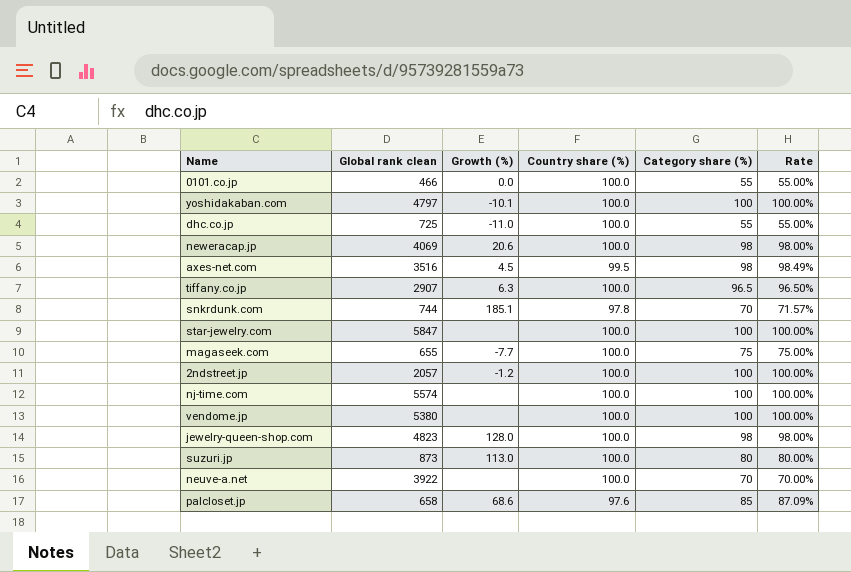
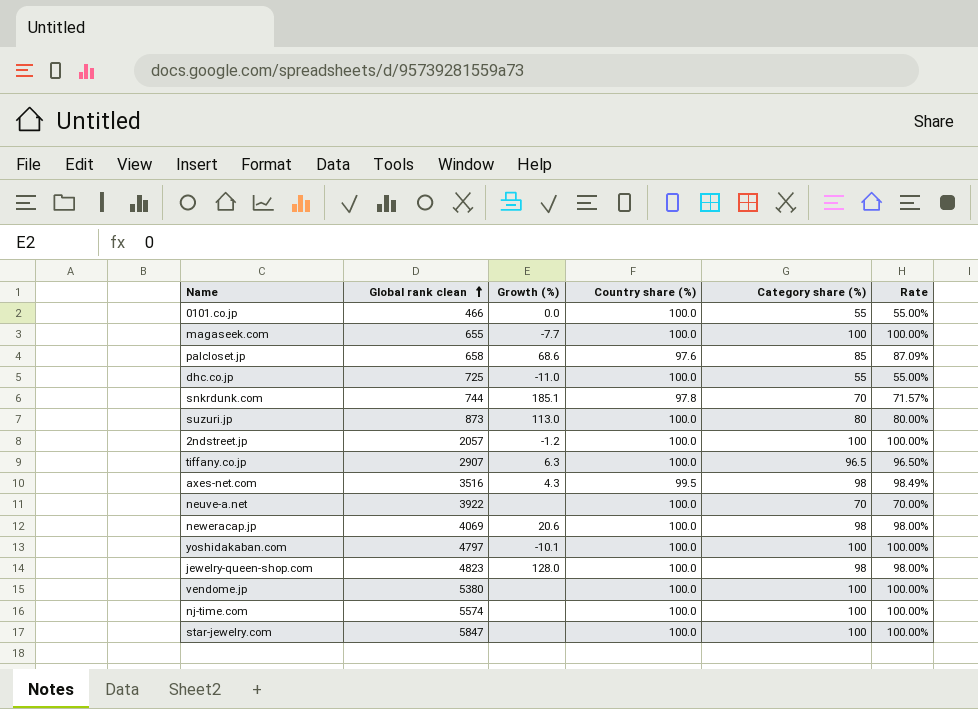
row order: none -> Global rank clean ascending
magaseek.com | Category share (%): 75 -> 100
magaseek.com | Rate: 75.00% -> 100.00%
axes-net.com | Growth (%): 4.5 -> 4.3

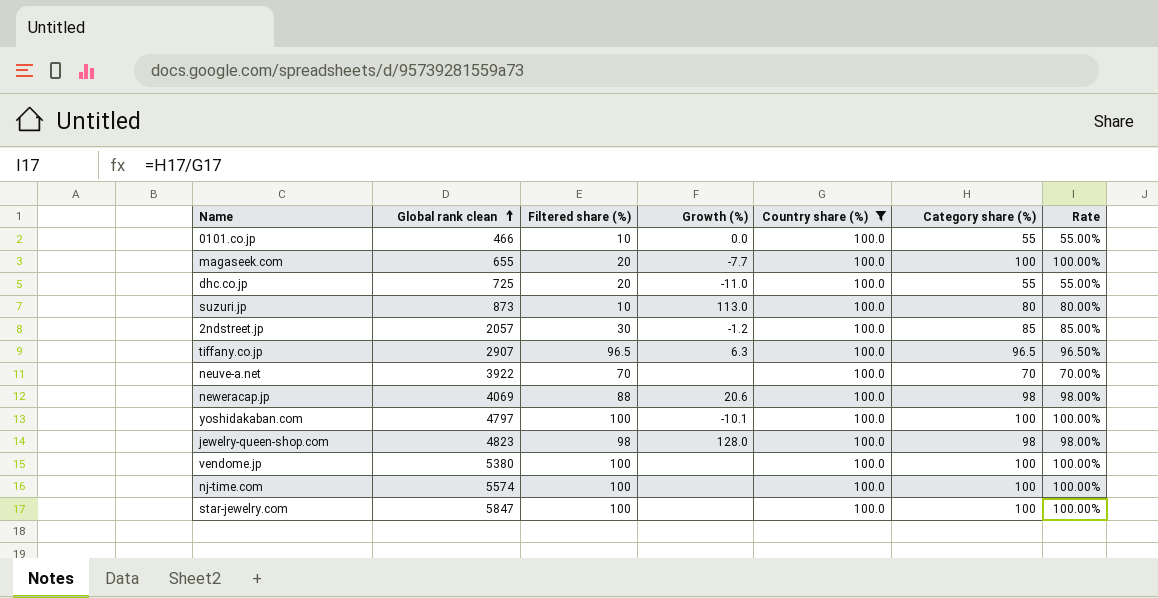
filter: none -> Country share (%) = 100.0
column Filtered share (%) | position: none -> 3
2ndstreet.jp | Category share (%): 100 -> 85
2ndstreet.jp | Rate: 100.00% -> 85.00%

